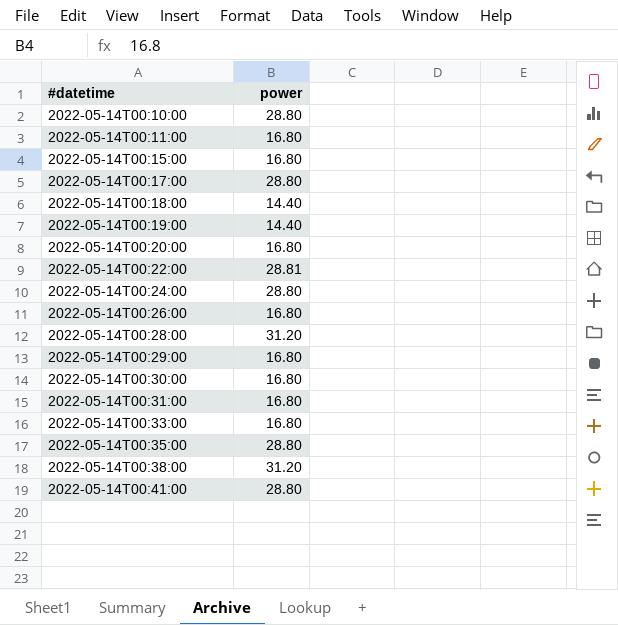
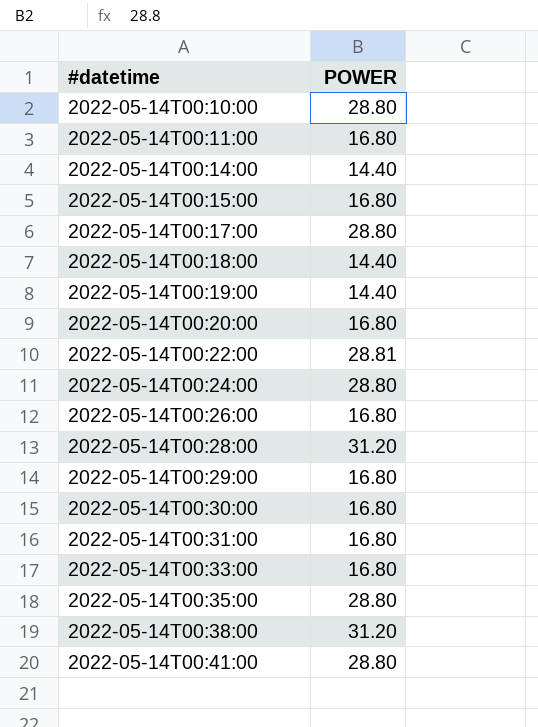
column name: power -> POWER
row 2022-05-14T00:14:00: none -> 14.40

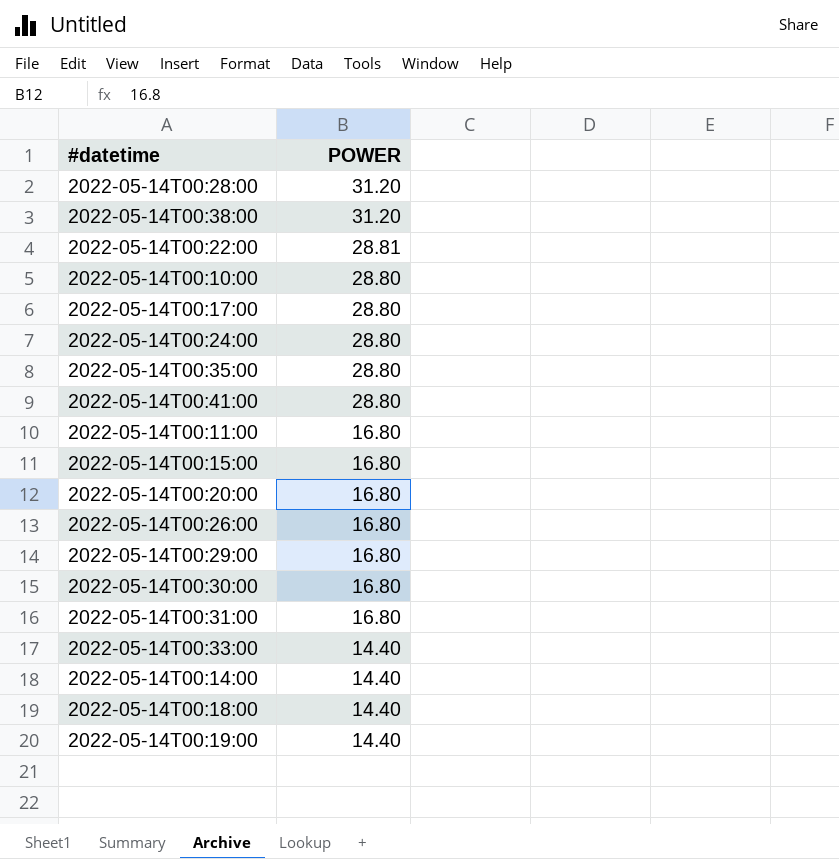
row order: #datetime ascending -> POWER descending
2022-05-14T00:33:00 | POWER: 16.80 -> 14.40

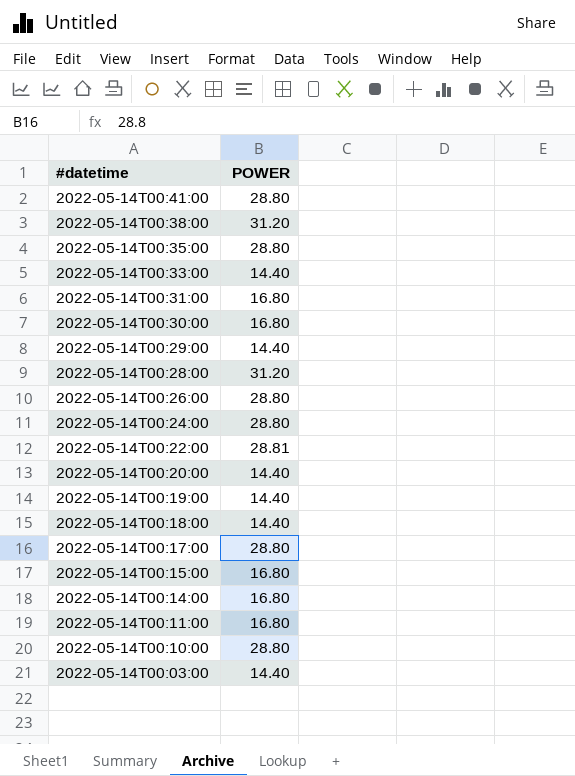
row order: POWER descending -> #datetime descending
2022-05-14T00:29:00 | POWER: 16.80 -> 14.40
2022-05-14T00:26:00 | POWER: 16.80 -> 28.80
2022-05-14T00:20:00 | POWER: 16.80 -> 14.40
2022-05-14T00:14:00 | POWER: 14.40 -> 16.80
row 2022-05-14T00:03:00: none -> 14.40

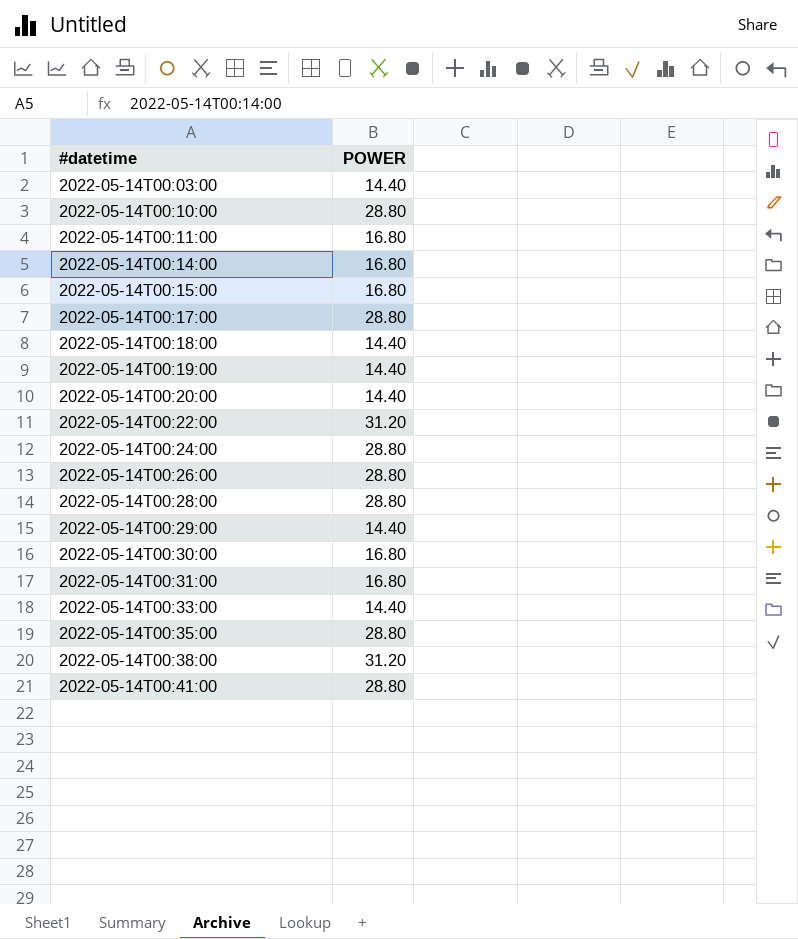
row order: #datetime descending -> #datetime ascending
2022-05-14T00:22:00 | POWER: 28.81 -> 31.20
2022-05-14T00:28:00 | POWER: 31.20 -> 28.80

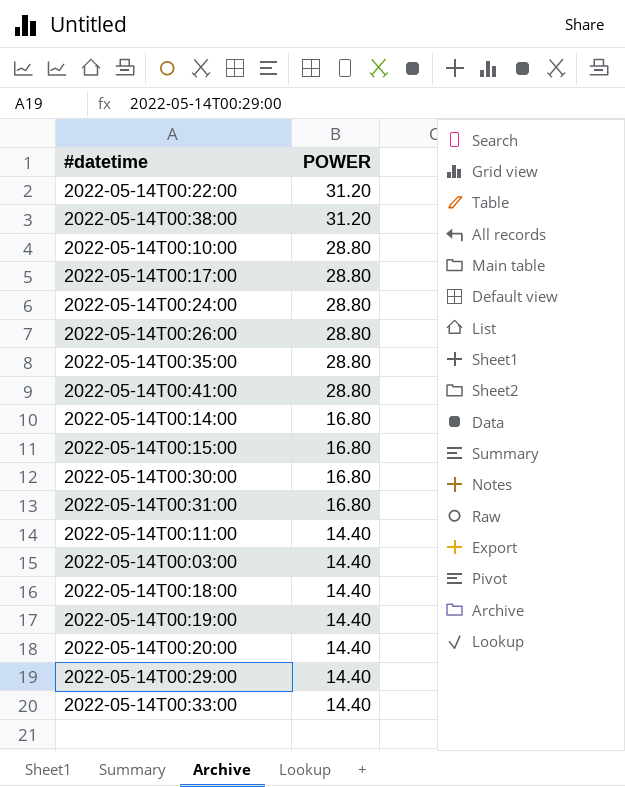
row order: #datetime ascending -> POWER descending
row 2022-05-14T00:28:00: 28.80 -> none
2022-05-14T00:11:00 | POWER: 16.80 -> 14.40

